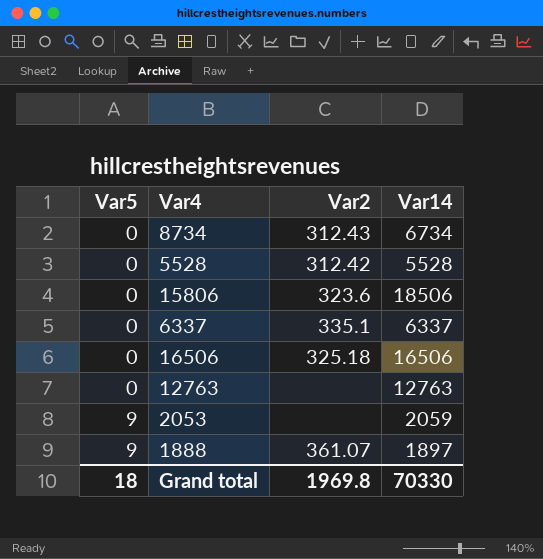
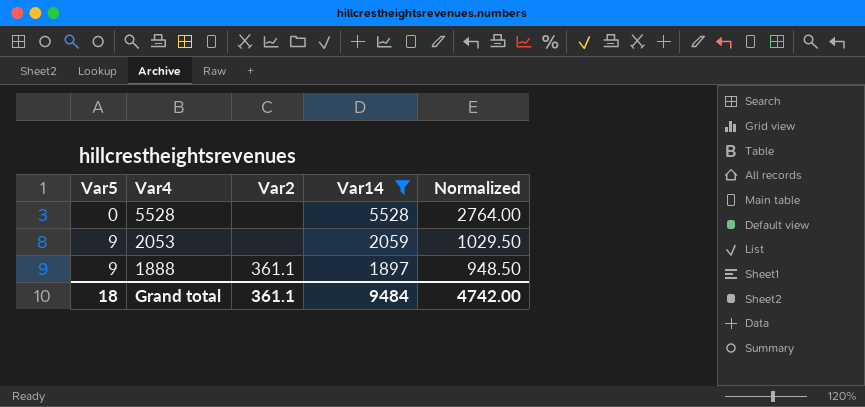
filter: none -> Var14 <= 5528
column Normalized | formula: none -> [Var14] * 0.5
5528 | Var2: 312.42 -> none
1888 | Var2: 361.07 -> 361.1
Grand total | Var2: 1969.8 -> 361.1
Grand total | Var14: 70330 -> 9484

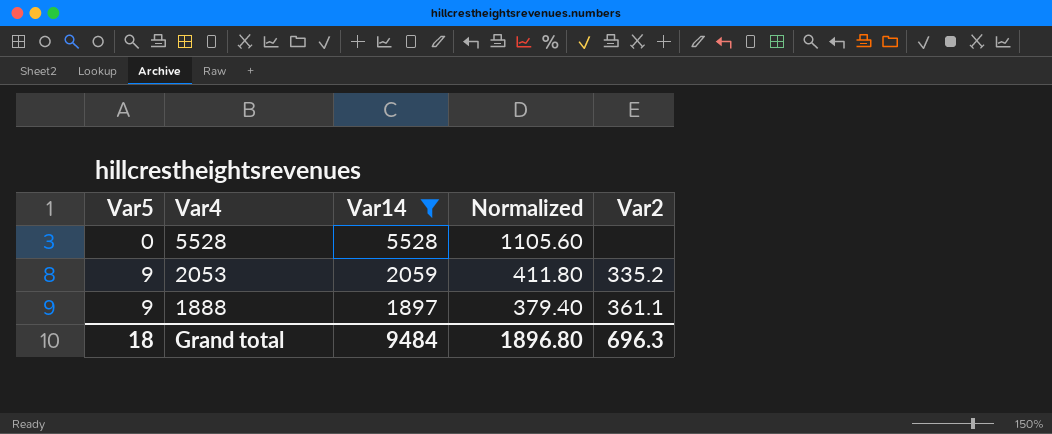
column Normalized | formula: [Var14] * 0.5 -> [Var14] * 0.2
column Var2 | position: 3 -> 5
2053 | Var2: none -> 335.2
Grand total | Normalized: 4742.00 -> 1896.80
Grand total | Var2: 361.1 -> 696.3

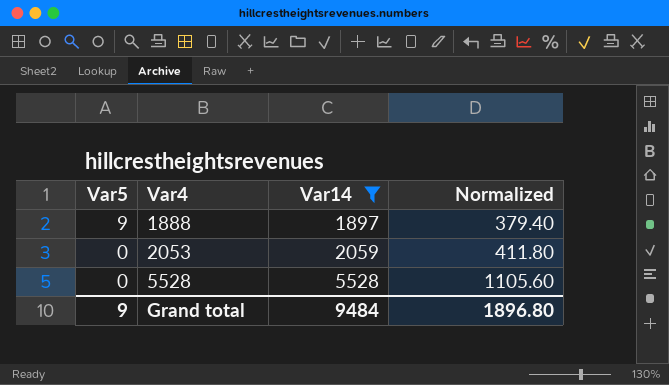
row order: Var5 ascending -> Var5 descending
column Var2 | position: 5 -> none
2053 | Var5: 9 -> 0
Grand total | Var5: 18 -> 9

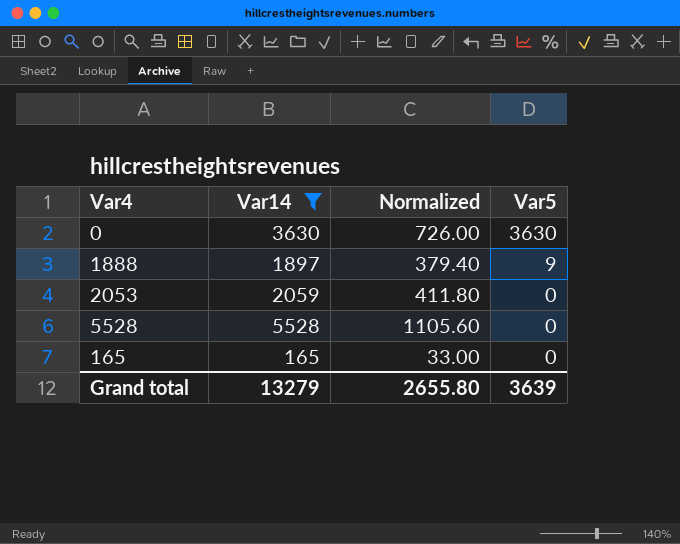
column Var5 | position: 1 -> 4
row 0: none -> 3630 | 726.00 | 3630
row 165: none -> 165 | 33.00 | 0
Grand total | Var14: 9484 -> 13279
Grand total | Normalized: 1896.80 -> 2655.80
Grand total | Var5: 9 -> 3639

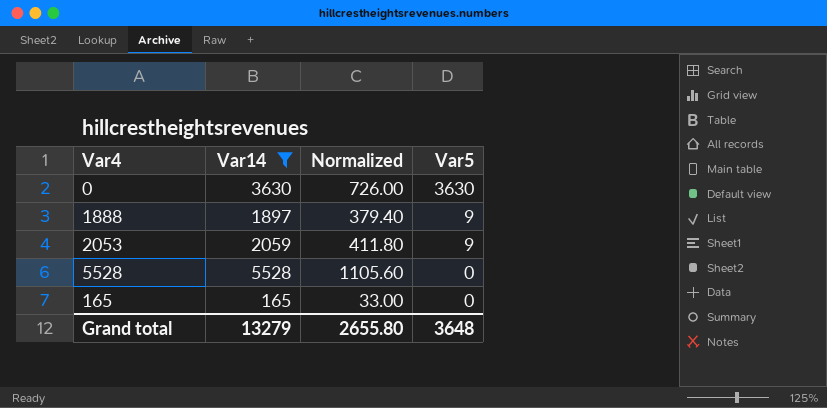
2053 | Var5: 0 -> 9
Grand total | Var5: 3639 -> 3648

